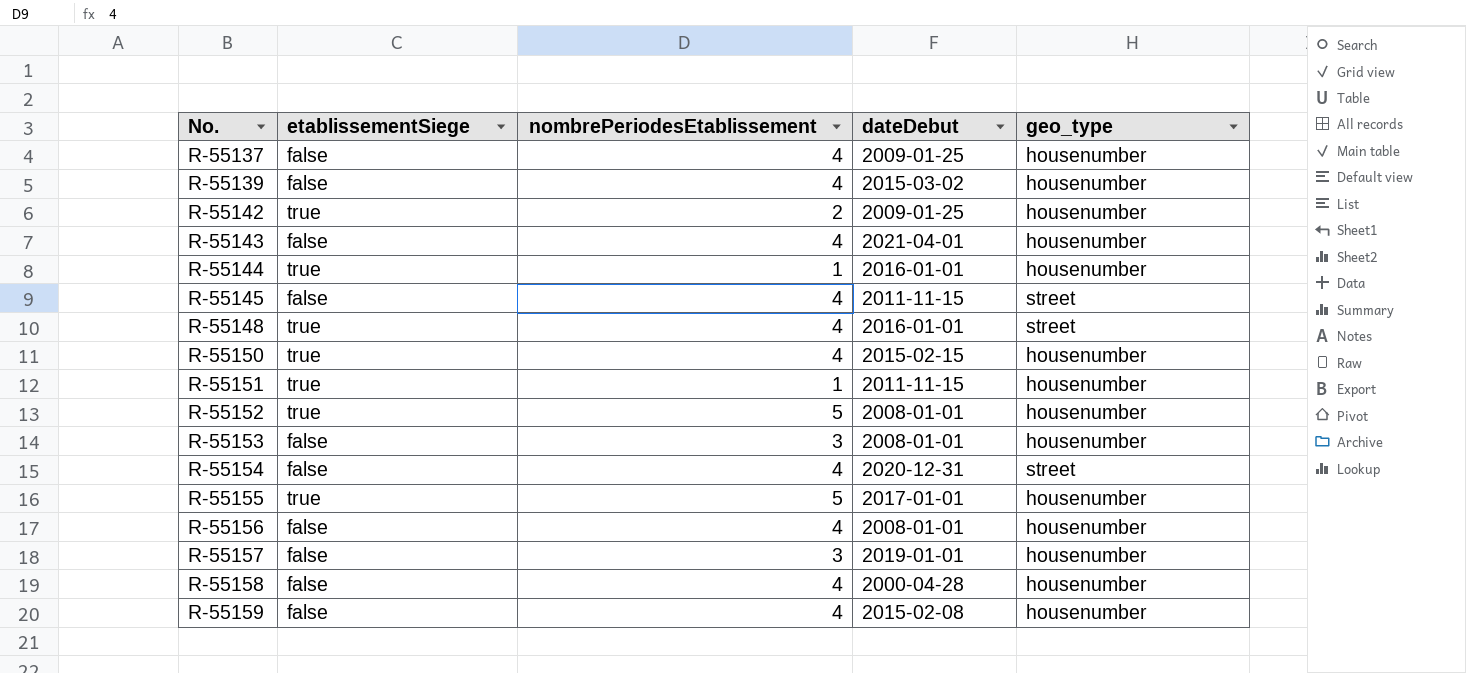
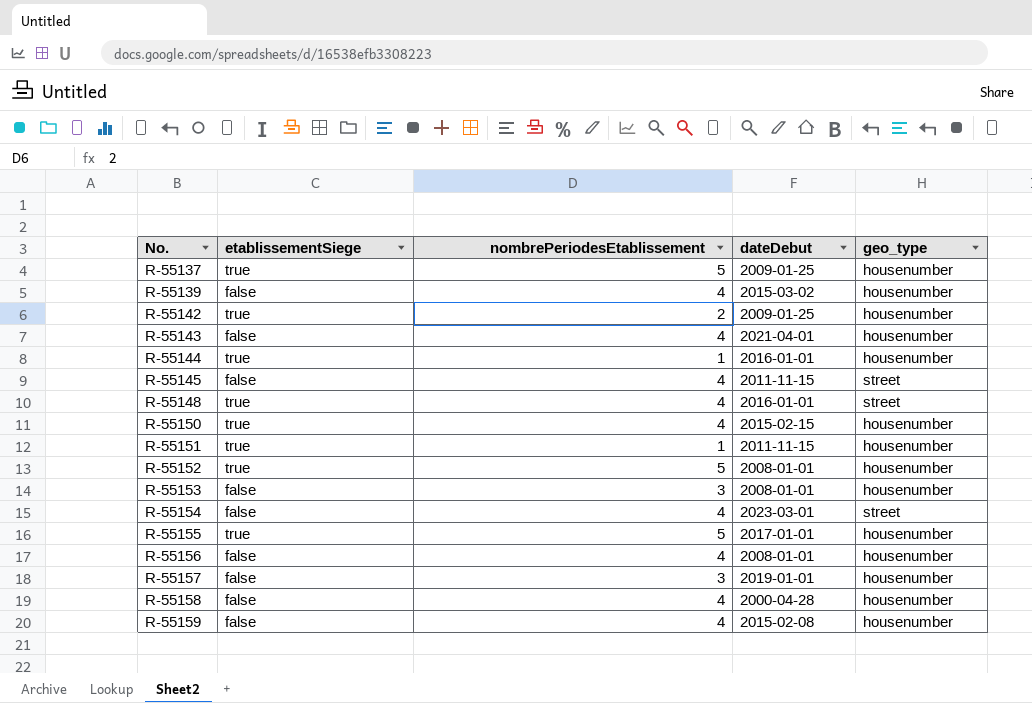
R-55137 | etablissementSiege: false -> true
R-55137 | nombrePeriodesEtablissement: 4 -> 5
R-55154 | dateDebut: 2020-12-31 -> 2023-03-01

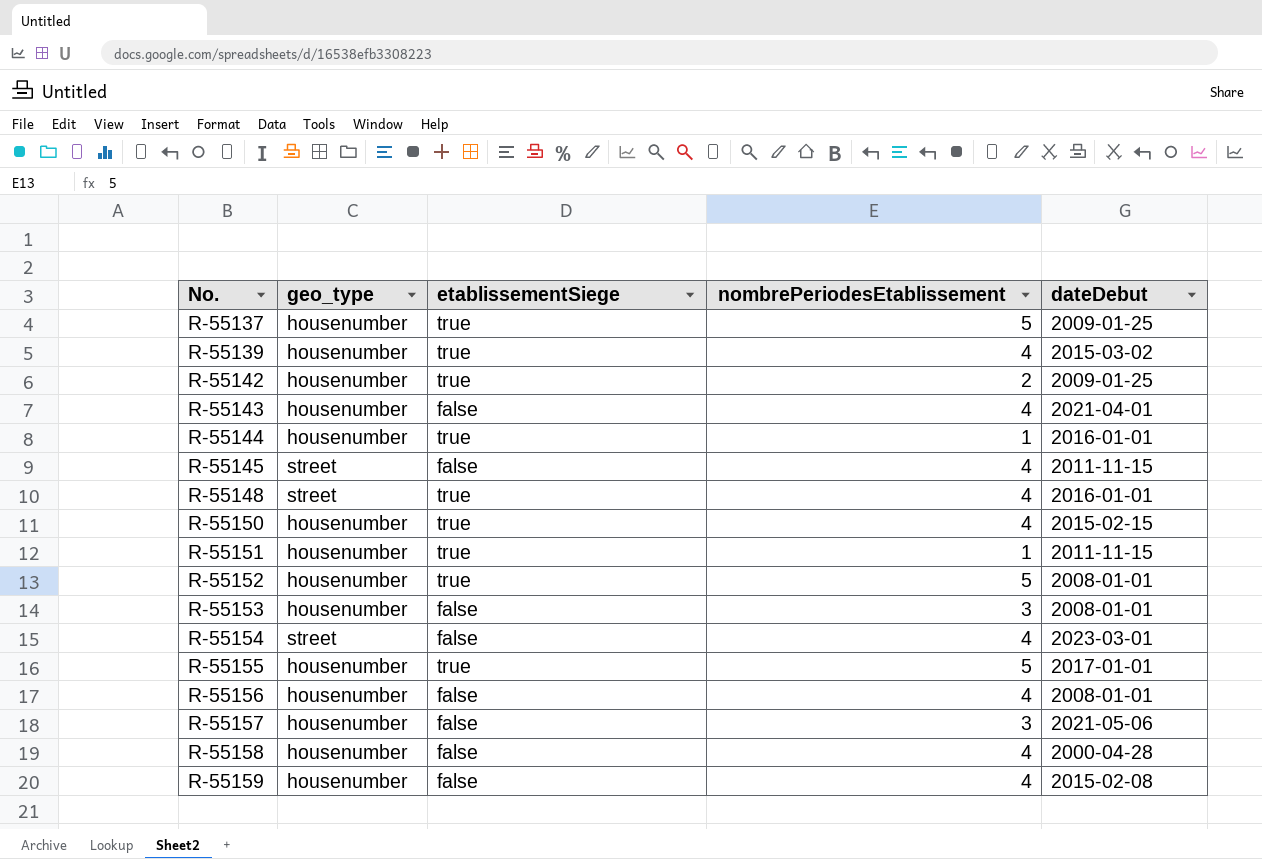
column geo_type | position: 5 -> 2
R-55139 | etablissementSiege: false -> true
R-55157 | dateDebut: 2019-01-01 -> 2021-05-06

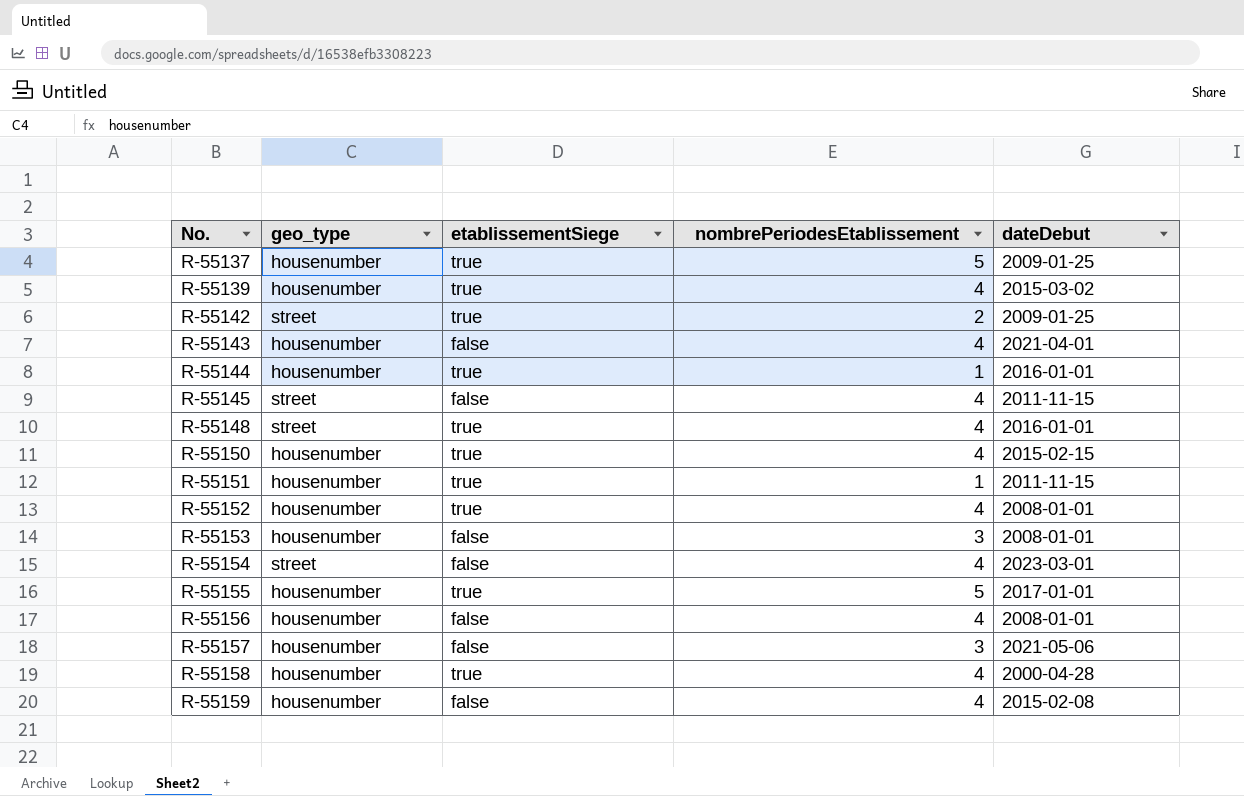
R-55142 | geo_type: housenumber -> street
R-55152 | nombrePeriodesEtablissement: 5 -> 4
R-55158 | etablissementSiege: false -> true

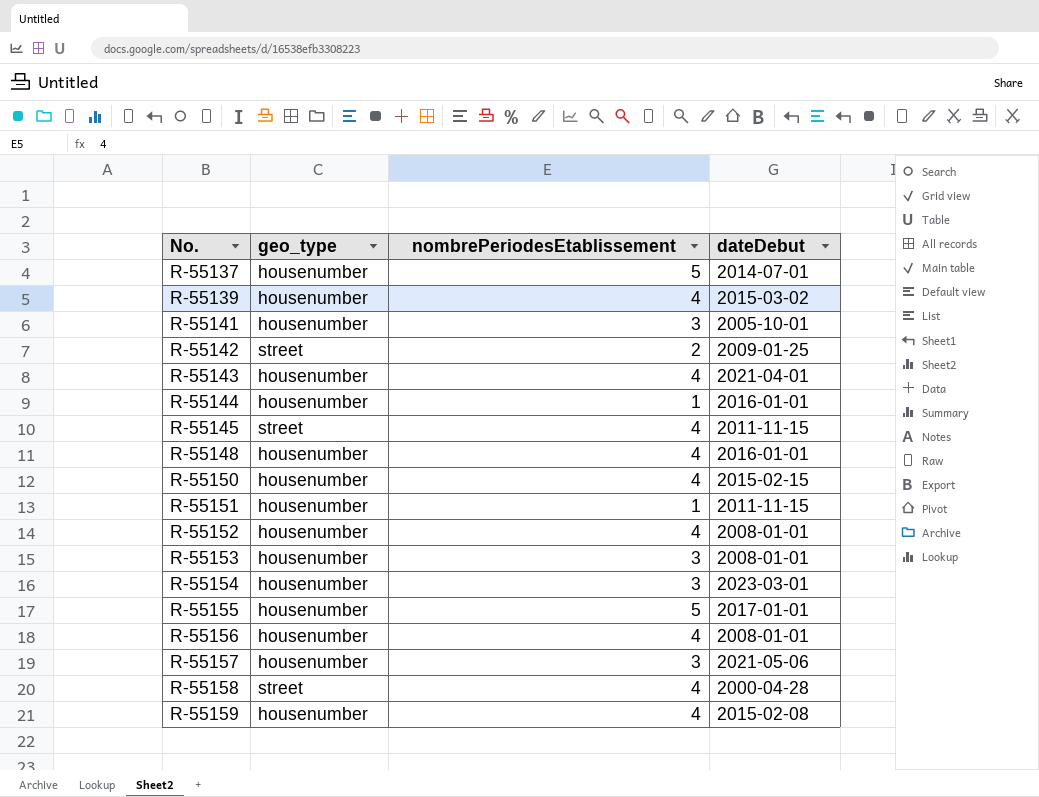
column etablissementSiege | position: 3 -> none
R-55137 | dateDebut: 2009-01-25 -> 2014-07-01
row R-55141: none -> housenumber | 3 | 2005-10-01
R-55148 | geo_type: street -> housenumber
R-55154 | geo_type: street -> housenumber
R-55154 | nombrePeriodesEtablissement: 4 -> 3
R-55158 | geo_type: housenumber -> street

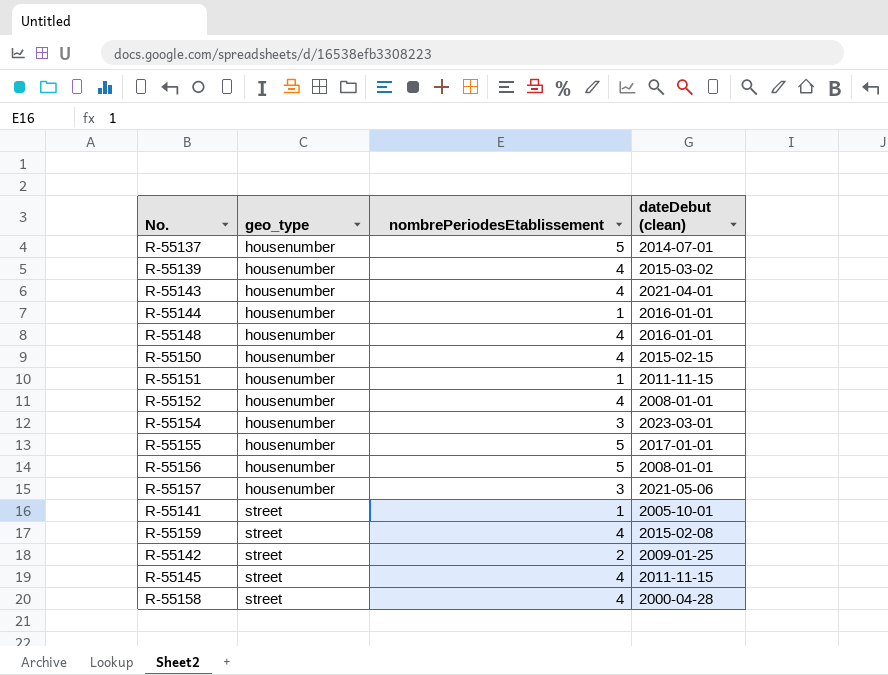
row order: No. ascending -> geo_type ascending
column name: dateDebut -> dateDebut (clean)
row R-55153: housenumber | 3 | 2008-01-01 -> none
R-55156 | nombrePeriodesEtablissement: 4 -> 5
R-55141 | geo_type: housenumber -> street
R-55141 | nombrePeriodesEtablissement: 3 -> 1
R-55159 | geo_type: housenumber -> street

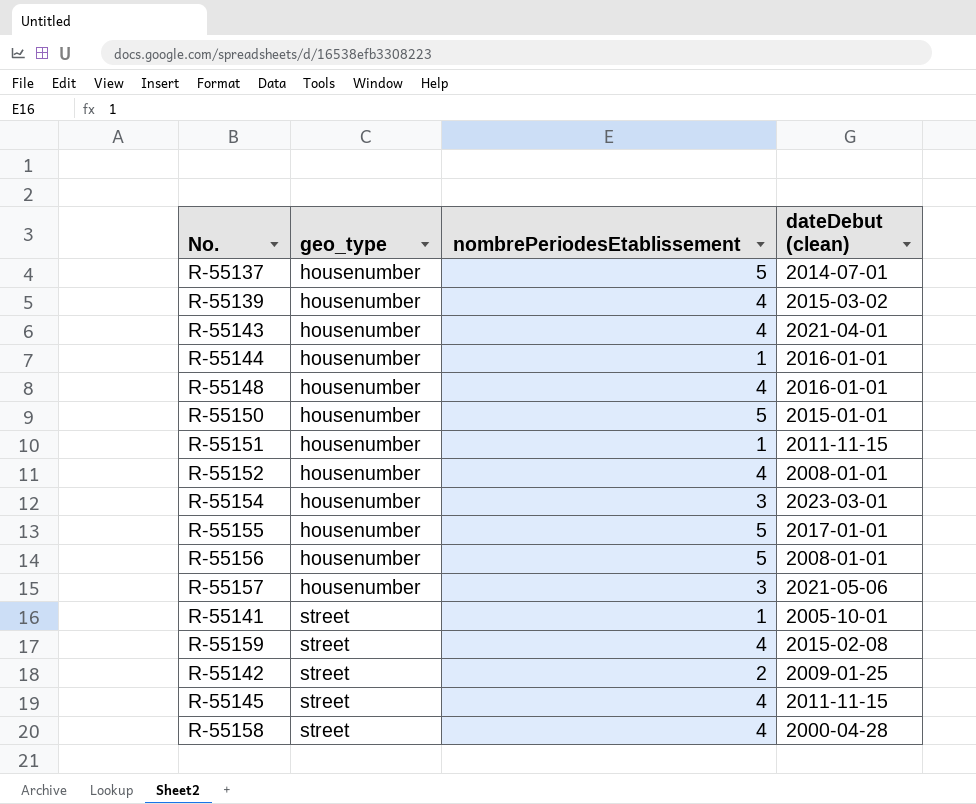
R-55150 | nombrePeriodesEtablissement: 4 -> 5
R-55150 | dateDebut (clean): 2015-02-15 -> 2015-01-01

